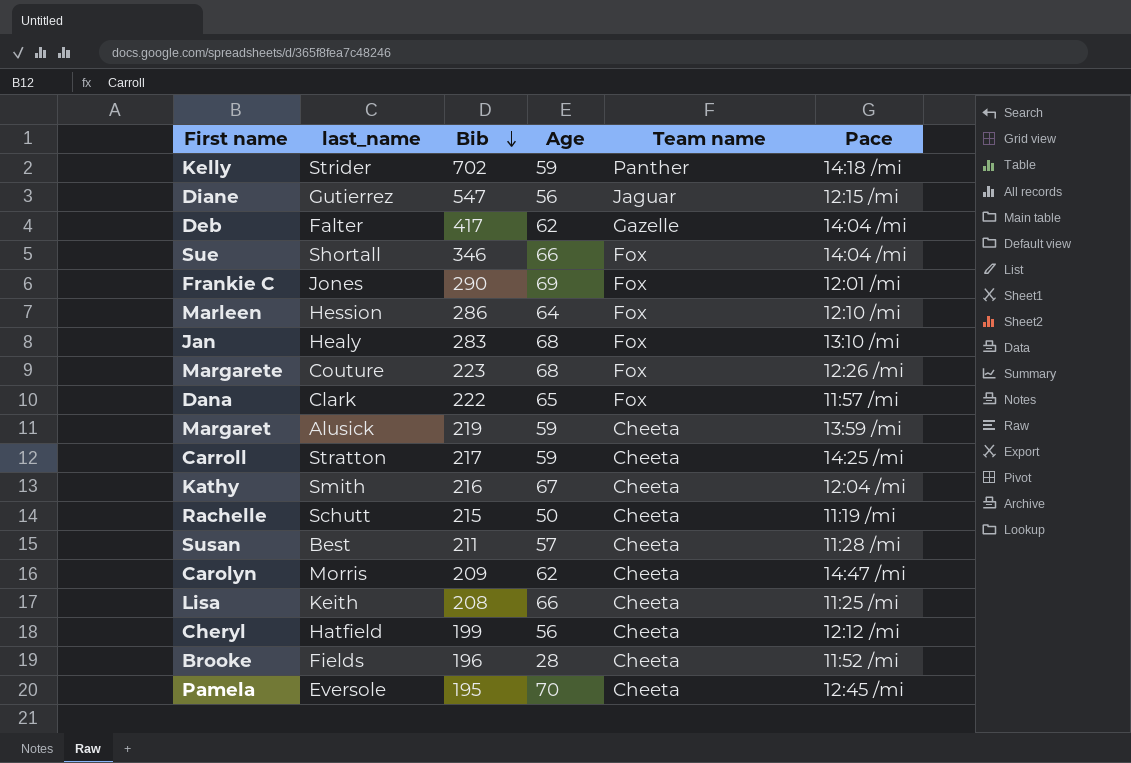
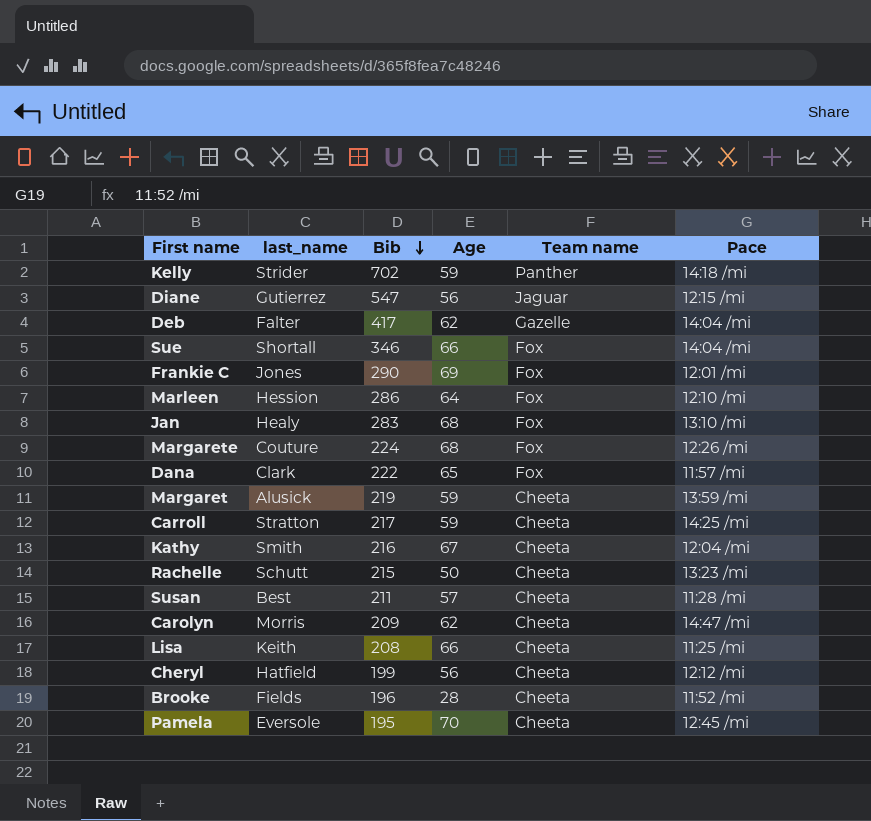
Margarete | Bib: 223 -> 224
Rachelle | Pace: 11:19 /mi -> 13:23 /mi

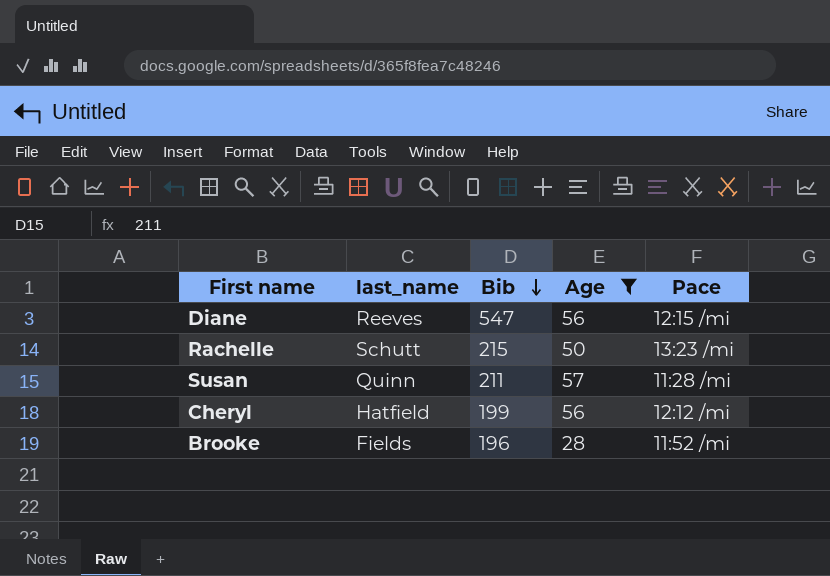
filter: none -> Age <= 57
column Team name | position: 5 -> none
Diane | last_name: Gutierrez -> Reeves
Susan | last_name: Best -> Quinn

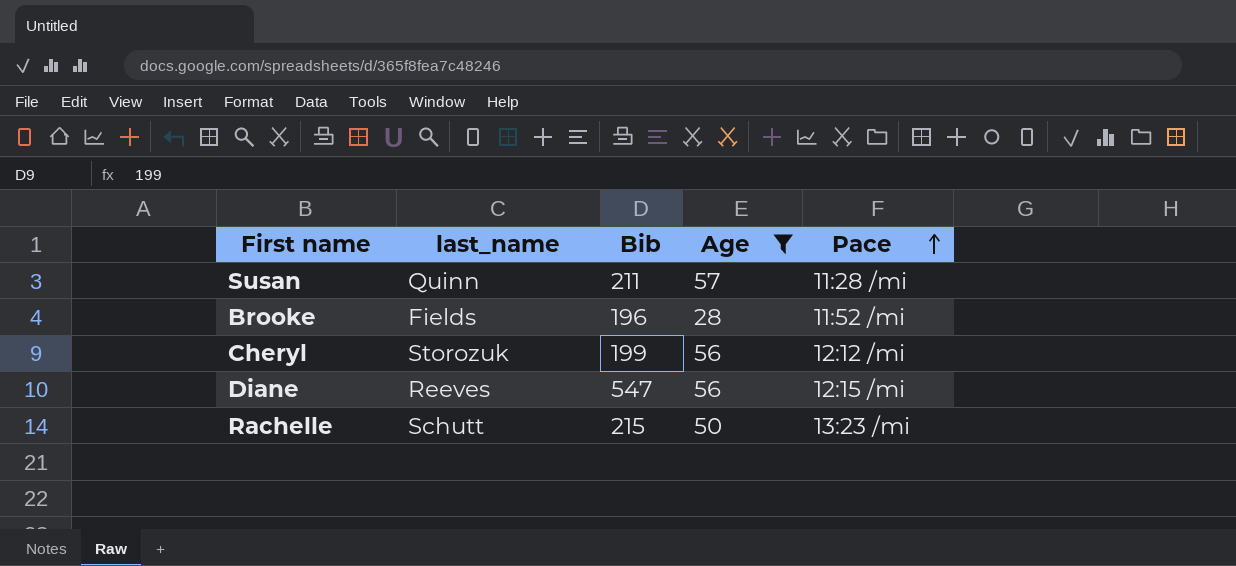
row order: Bib descending -> Pace ascending
Cheryl | last_name: Hatfield -> Storozuk

